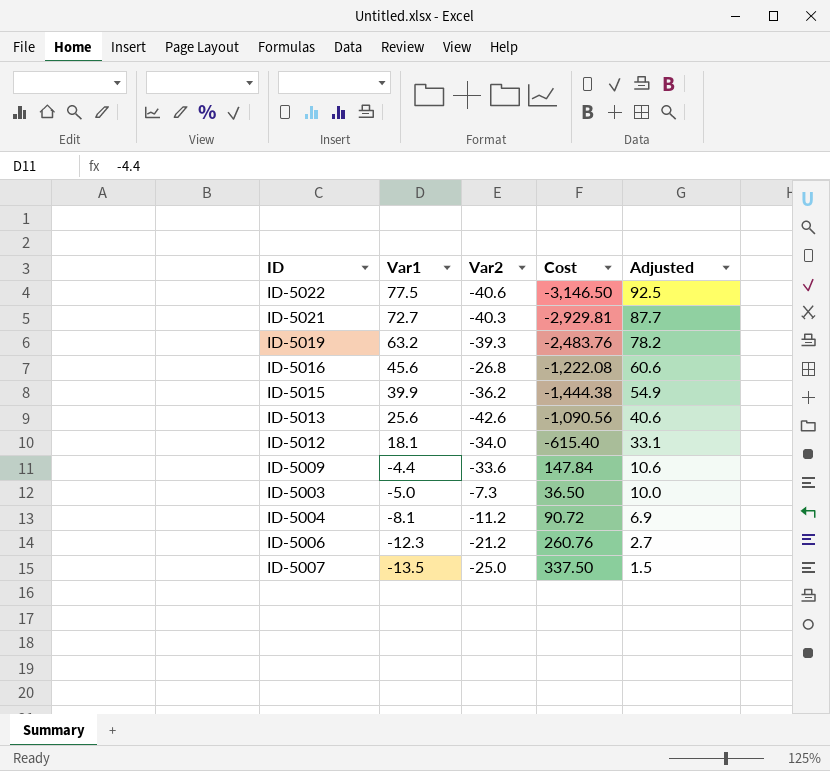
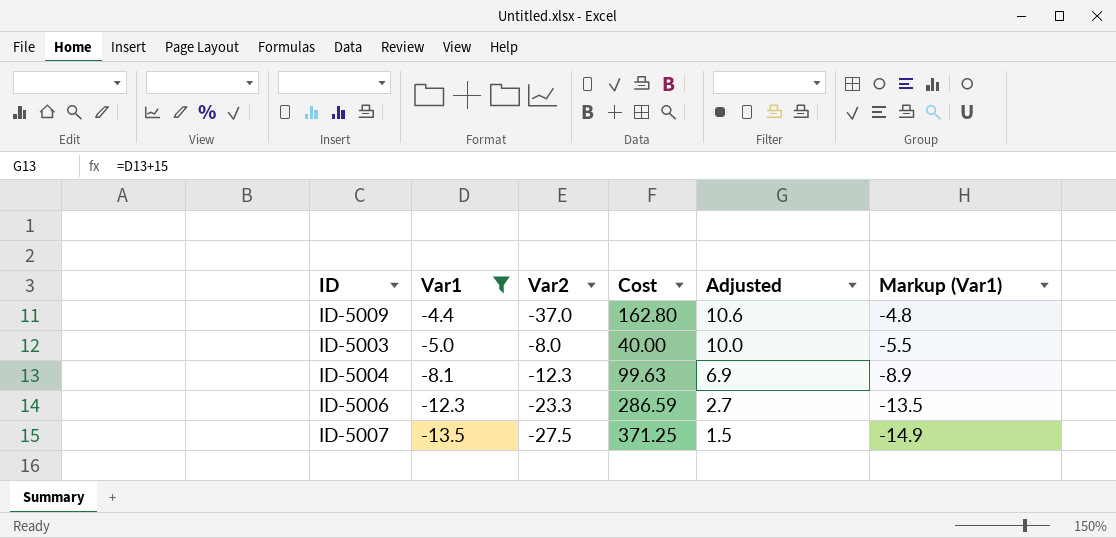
filter: none -> Var1 <= -4.4
column Markup (Var1) | formula: none -> [Var1] * 1.1
ID-5009 | Var2: -33.6 -> -37.0
ID-5009 | Cost: 147.84 -> 162.80
ID-5003 | Var2: -7.3 -> -8.0
ID-5003 | Cost: 36.50 -> 40.00
ID-5004 | Var2: -11.2 -> -12.3
ID-5004 | Cost: 90.72 -> 99.63
ID-5006 | Var2: -21.2 -> -23.3
ID-5006 | Cost: 260.76 -> 286.59
ID-5007 | Var2: -25.0 -> -27.5
ID-5007 | Cost: 337.50 -> 371.25

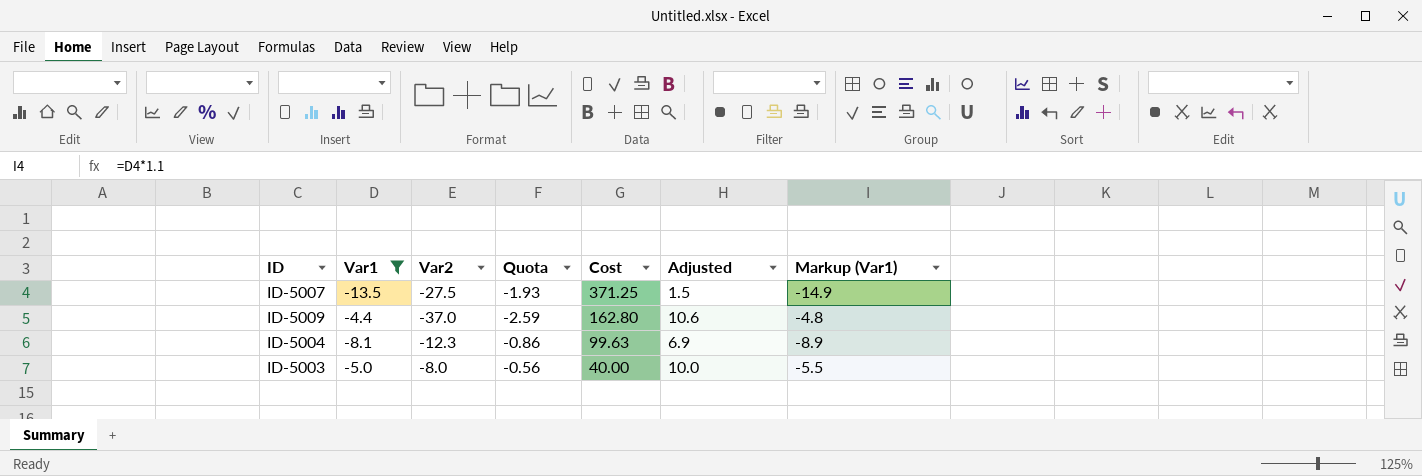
row order: Var1 descending -> Cost descending
column Quota | formula: none -> [Var2] * 0.07
row ID-5006: -12.3 | -23.3 | 286.59 | 2.7 | -13.5 -> none

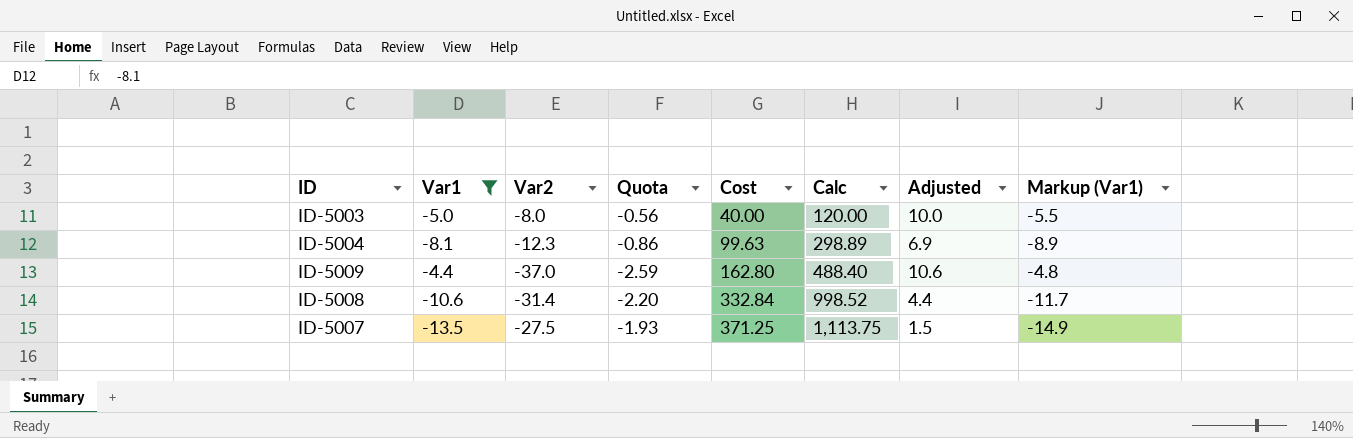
row order: Cost descending -> Cost ascending
column Calc | formula: none -> [Cost] * 3
row ID-5008: none -> -10.6 | -31.4 | -2.20 | 332.84 | 998.52 | 4.4 | -11.7

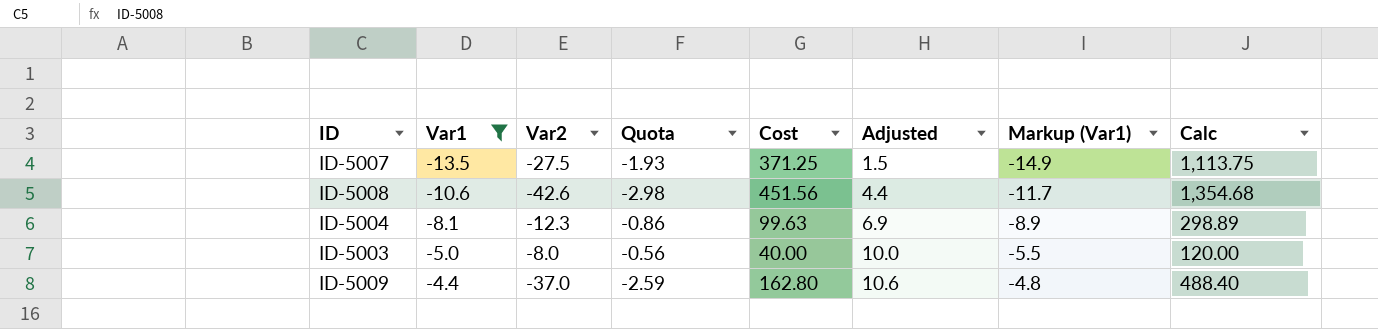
row order: Cost ascending -> Var1 ascending
column Calc | position: 6 -> 8
ID-5008 | Var2: -31.4 -> -42.6
ID-5008 | Quota: -2.20 -> -2.98
ID-5008 | Cost: 332.84 -> 451.56
ID-5008 | Calc: 998.52 -> 1,354.68

